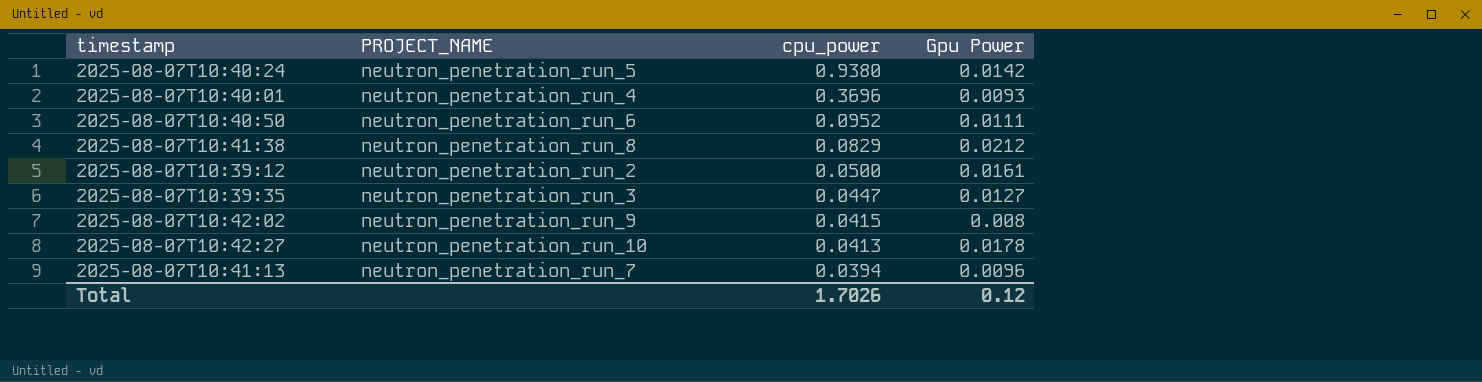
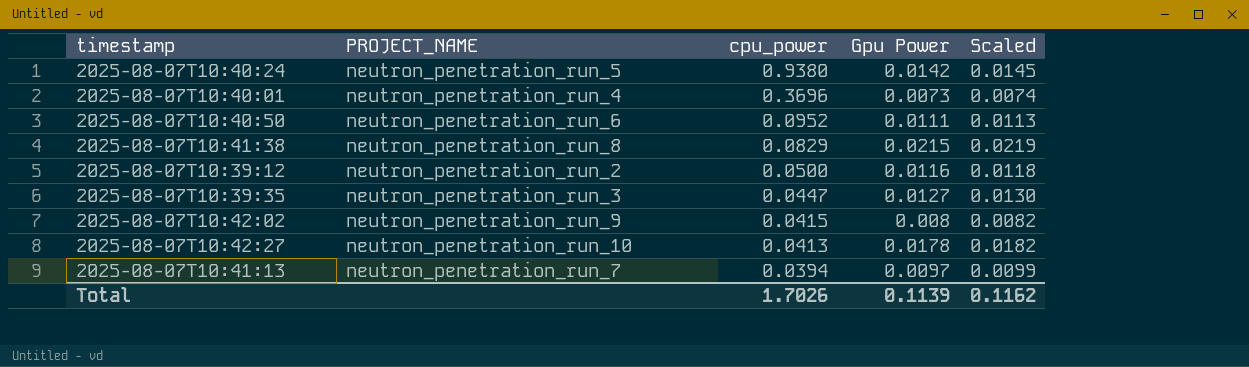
column Scaled | formula: none -> [Gpu Power] * 1.02
2025-08-07T10:40:01 | Gpu Power: 0.0093 -> 0.0073
2025-08-07T10:41:38 | Gpu Power: 0.0212 -> 0.0215
2025-08-07T10:39:12 | Gpu Power: 0.0161 -> 0.0116
2025-08-07T10:41:13 | Gpu Power: 0.0096 -> 0.0097
Total | Gpu Power: 0.12 -> 0.1139

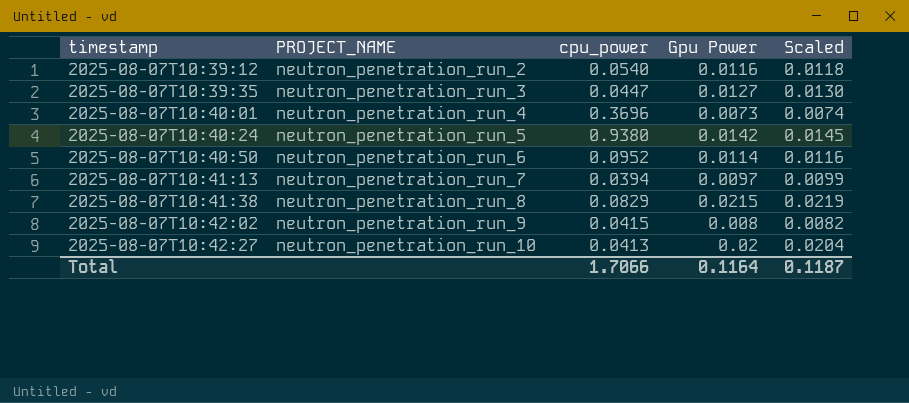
row order: cpu_power descending -> timestamp ascending
2025-08-07T10:39:12 | cpu_power: 0.0500 -> 0.0540
2025-08-07T10:40:50 | Gpu Power: 0.0111 -> 0.0114
2025-08-07T10:40:50 | Scaled: 0.0113 -> 0.0116
2025-08-07T10:42:27 | Gpu Power: 0.0178 -> 0.02
2025-08-07T10:42:27 | Scaled: 0.0182 -> 0.0204
Total | cpu_power: 1.7026 -> 1.7066
Total | Gpu Power: 0.1139 -> 0.1164
Total | Scaled: 0.1162 -> 0.1187

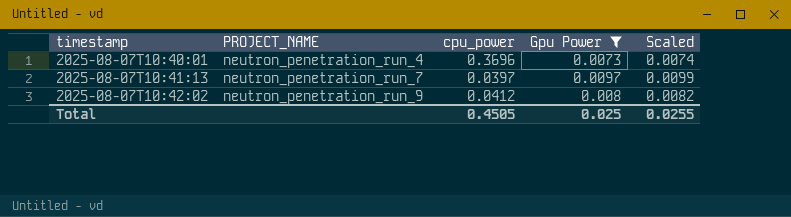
filter: none -> Gpu Power <= 0.0097
2025-08-07T10:41:13 | cpu_power: 0.0394 -> 0.0397
2025-08-07T10:42:02 | cpu_power: 0.0415 -> 0.0412
Total | cpu_power: 1.7066 -> 0.4505
Total | Gpu Power: 0.1164 -> 0.025
Total | Scaled: 0.1187 -> 0.0255

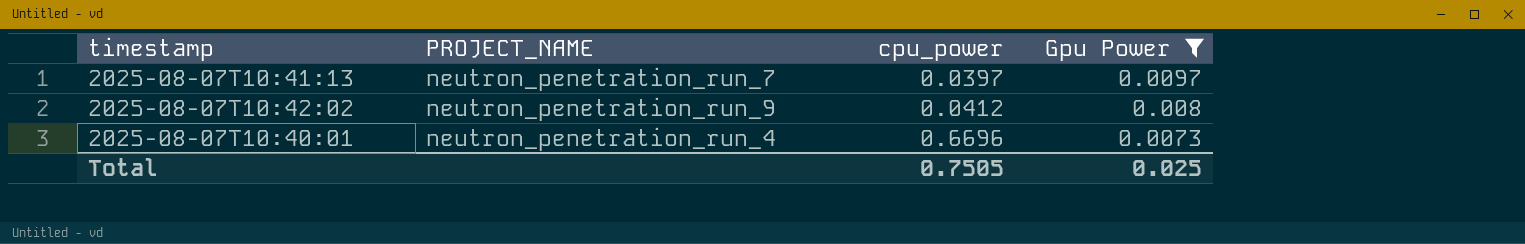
row order: timestamp ascending -> cpu_power ascending
column Scaled | formula: [Gpu Power] * 1.02 -> none
2025-08-07T10:40:01 | cpu_power: 0.3696 -> 0.6696
Total | cpu_power: 0.4505 -> 0.7505

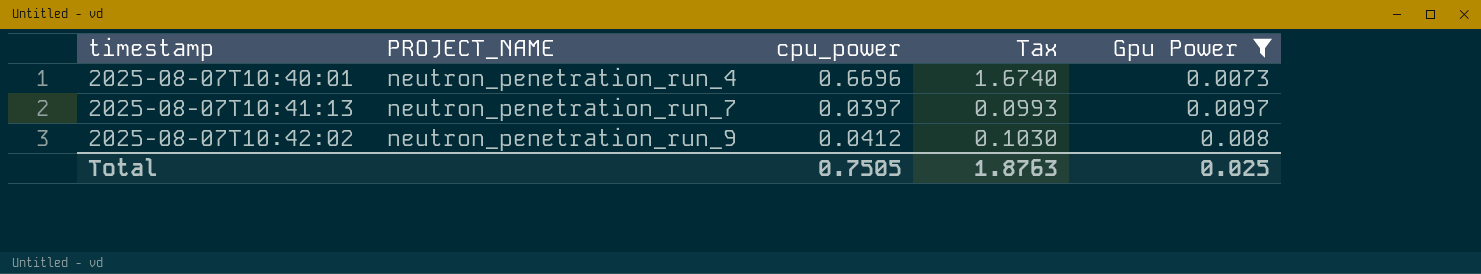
row order: cpu_power ascending -> timestamp ascending
column Tax | formula: none -> [cpu_power] * 2.5

